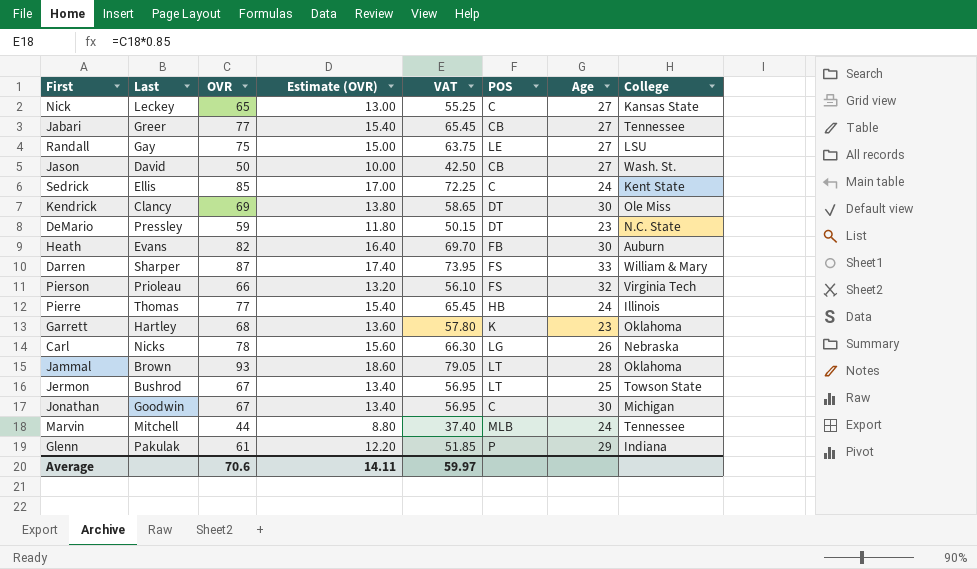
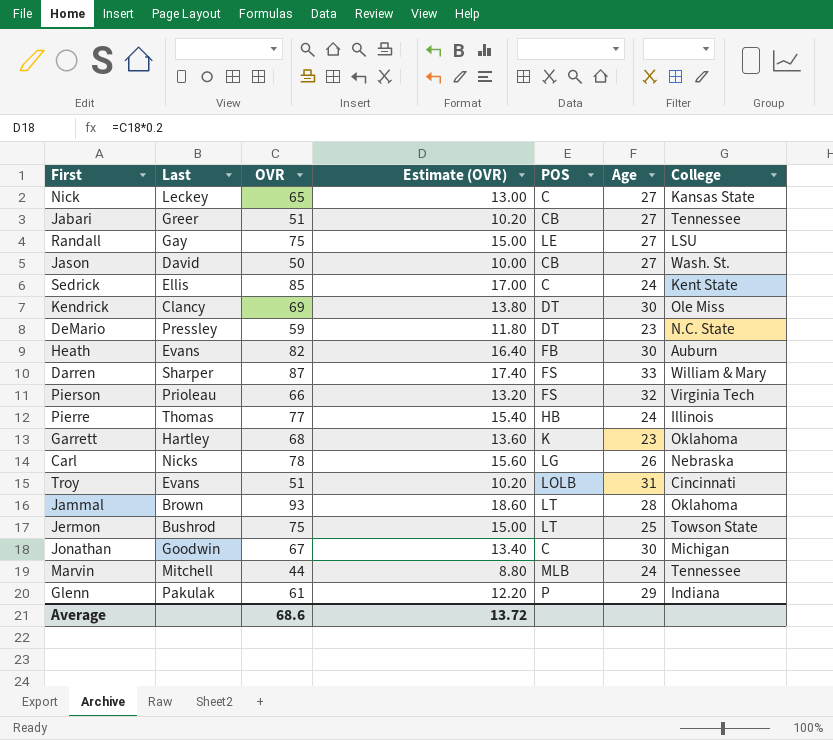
column VAT | formula: [OVR] * 0.85 -> none
Jabari | OVR: 77 -> 51
Jabari | Estimate (OVR): 15.40 -> 10.20
row Troy: none -> Evans | 51 | 10.20 | LOLB | 31 | Cincinnati
Jermon | OVR: 67 -> 75
Jermon | Estimate (OVR): 13.40 -> 15.00
Average | OVR: 70.6 -> 68.6
Average | Estimate (OVR): 14.11 -> 13.72

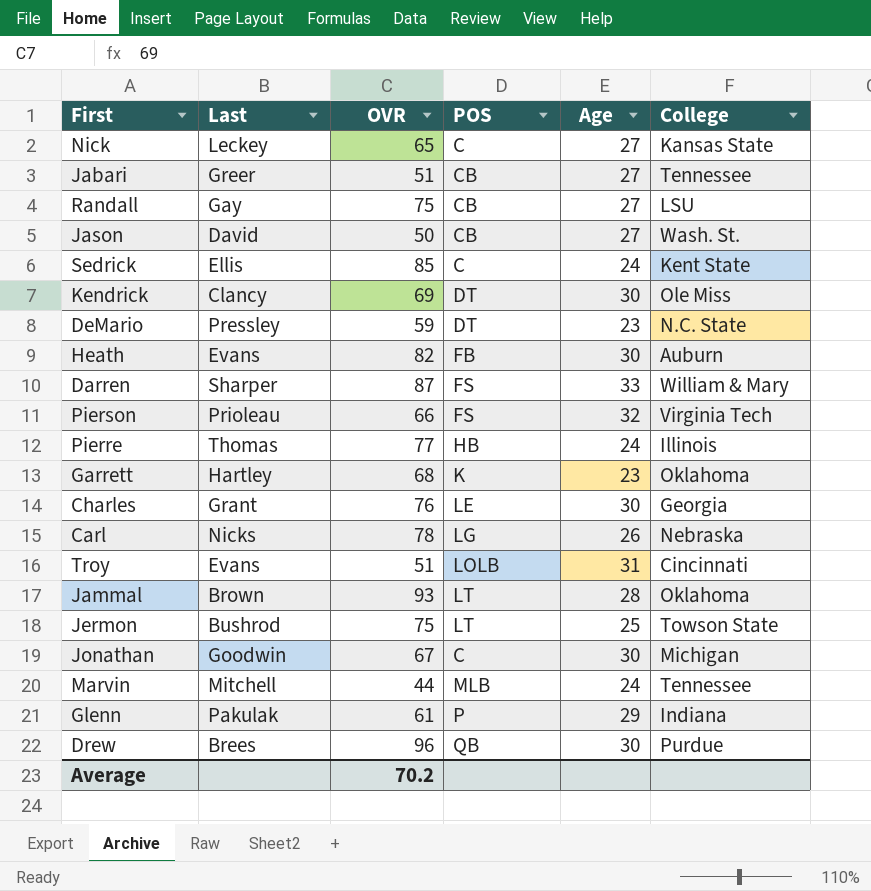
column Estimate (OVR) | formula: [OVR] * 0.2 -> none
Randall | POS: LE -> CB
row Charles: none -> Grant | 76 | LE | 30 | Georgia
row Drew: none -> Brees | 96 | QB | 30 | Purdue
Average | OVR: 68.6 -> 70.2

